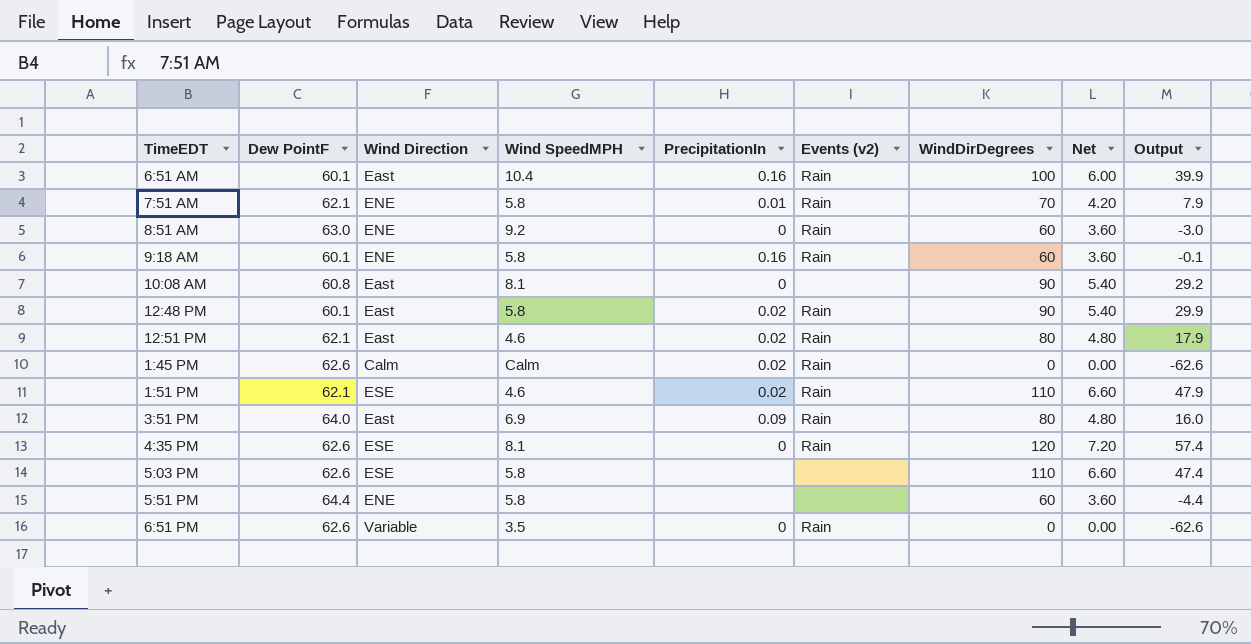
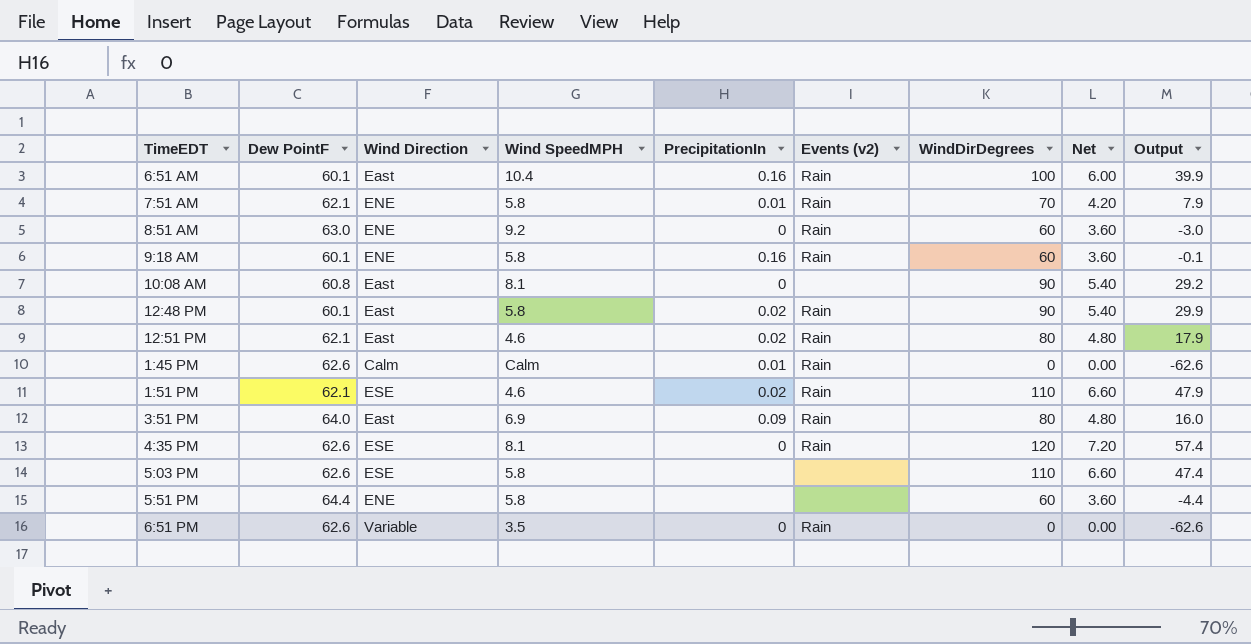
1:45 PM | PrecipitationIn: 0.02 -> 0.01

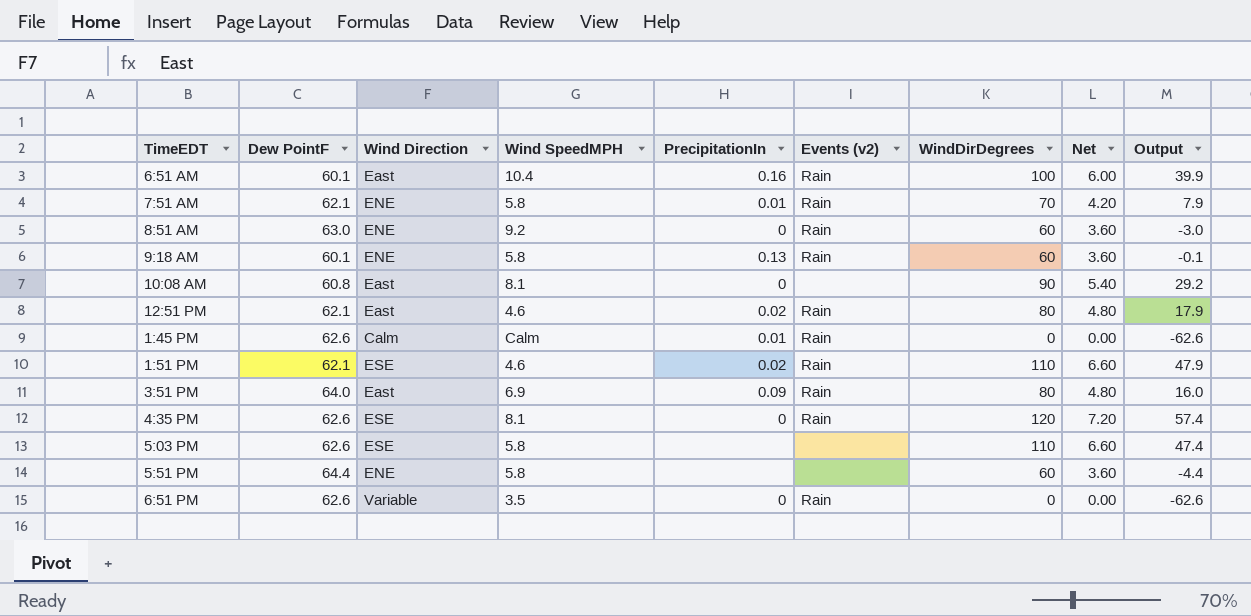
row 12:48 PM: 60.1 | East | 5.8 | 0.02 | Rain | 90 | 5.40 | 29.9 -> none
9:18 AM | PrecipitationIn: 0.16 -> 0.13

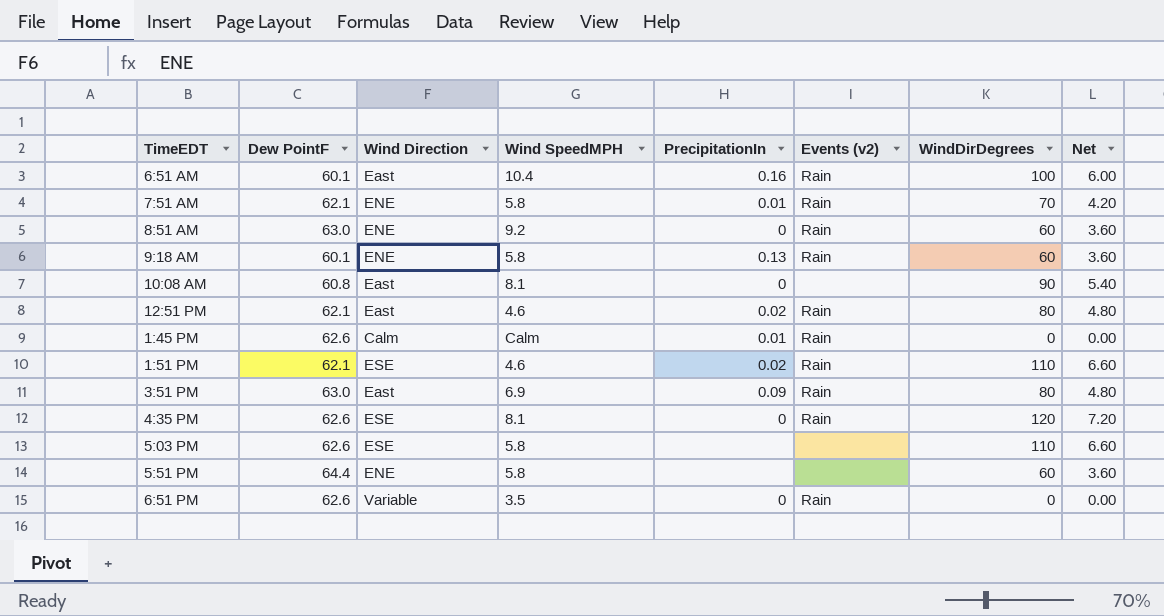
column Output | formula: [WindDirDegrees] - [Dew PointF] -> none
3:51 PM | Dew PointF: 64.0 -> 63.0

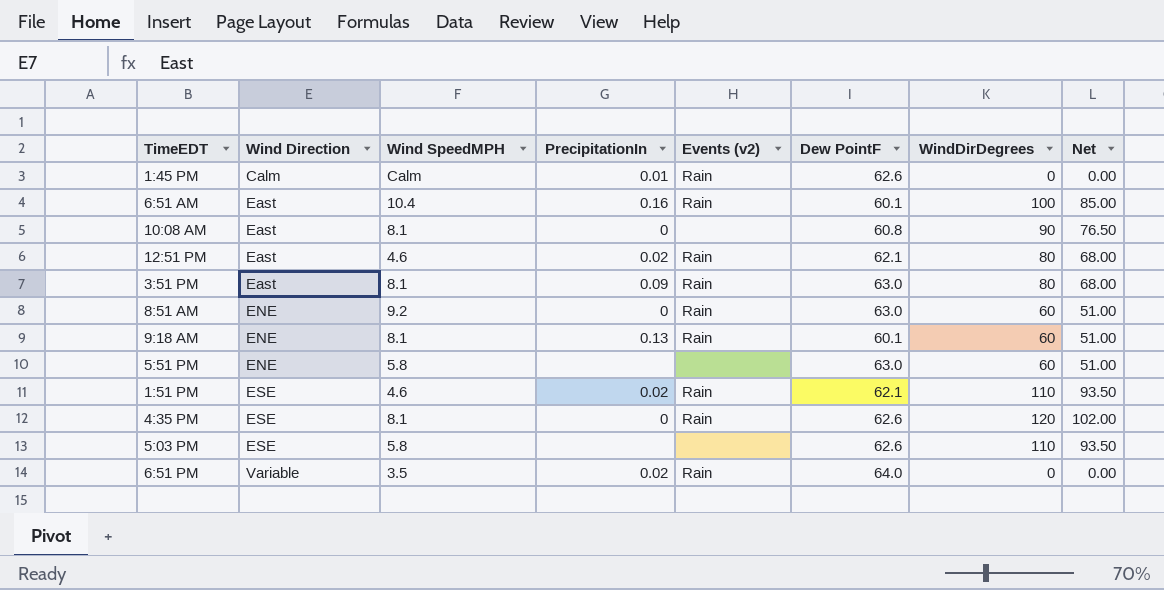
row order: none -> Wind Direction ascending
column Dew PointF | position: 2 -> 6
column Net | formula: [WindDirDegrees] * 0.06 -> [WindDirDegrees] * 0.85
row 7:51 AM: 62.1 | ENE | 5.8 | 0.01 | Rain | 70 | 4.20 -> none
3:51 PM | Wind SpeedMPH: 6.9 -> 8.1
9:18 AM | Wind SpeedMPH: 5.8 -> 8.1
5:51 PM | Dew PointF: 64.4 -> 63.0
6:51 PM | PrecipitationIn: 0 -> 0.02
6:51 PM | Dew PointF: 62.6 -> 64.0

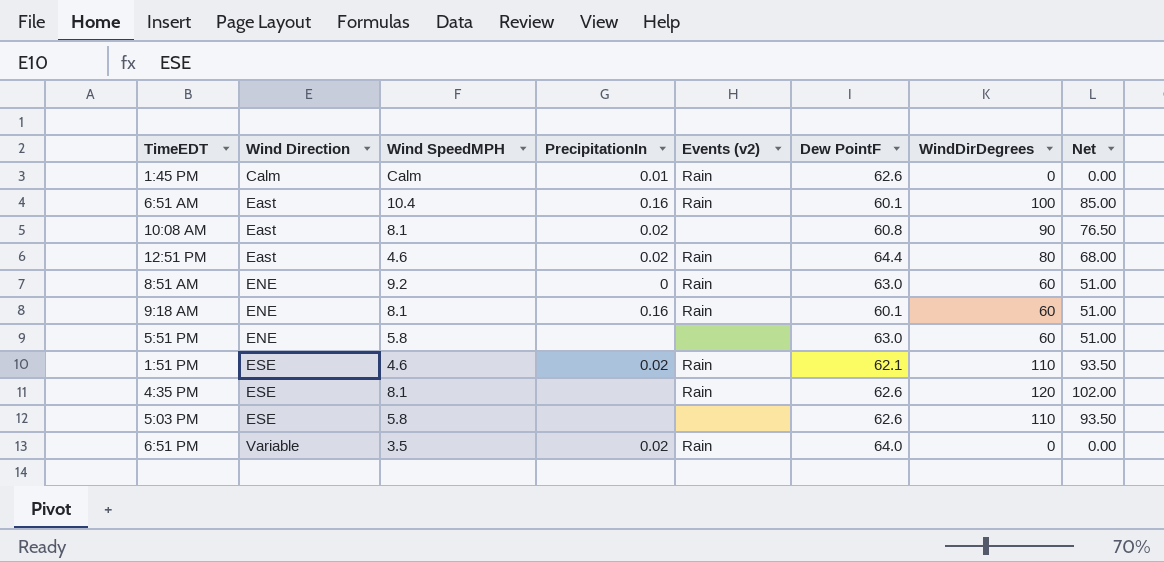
row 3:51 PM: East | 8.1 | 0.09 | Rain | 63.0 | 80 | 68.00 -> none
10:08 AM | PrecipitationIn: 0 -> 0.02
12:51 PM | Dew PointF: 62.1 -> 64.4
9:18 AM | PrecipitationIn: 0.13 -> 0.16
4:35 PM | PrecipitationIn: 0 -> none

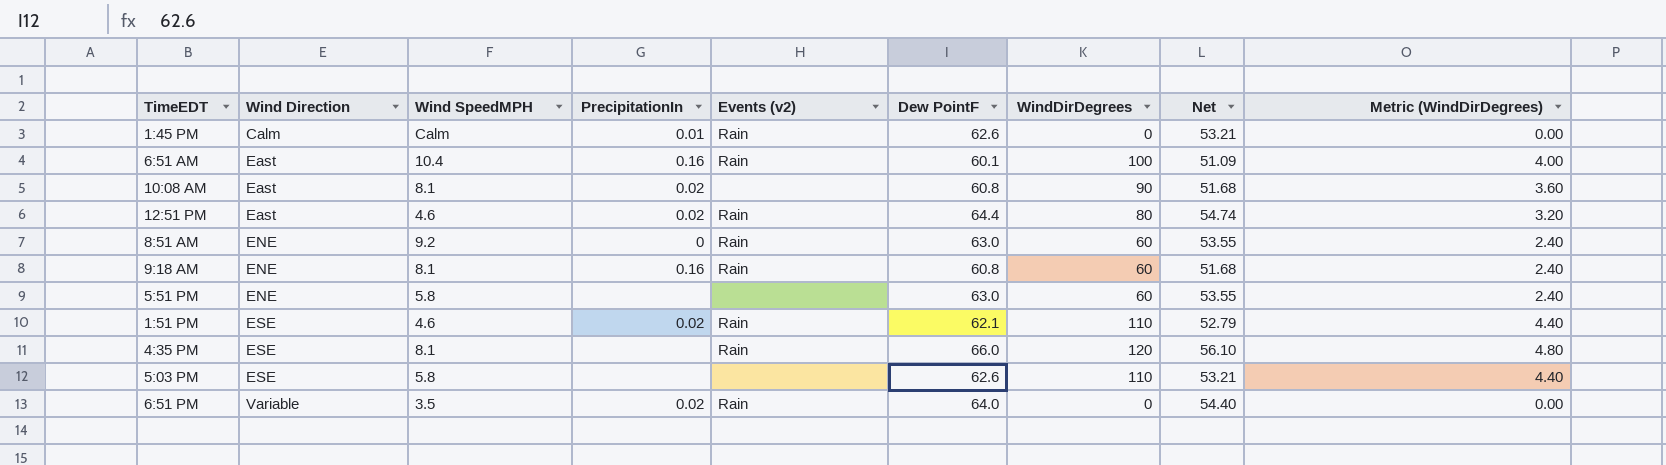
column Net | formula: [WindDirDegrees] * 0.85 -> [Dew PointF] * 0.85
column Metric (WindDirDegrees) | formula: none -> [WindDirDegrees] * 0.04
9:18 AM | Dew PointF: 60.1 -> 60.8
4:35 PM | Dew PointF: 62.6 -> 66.0

